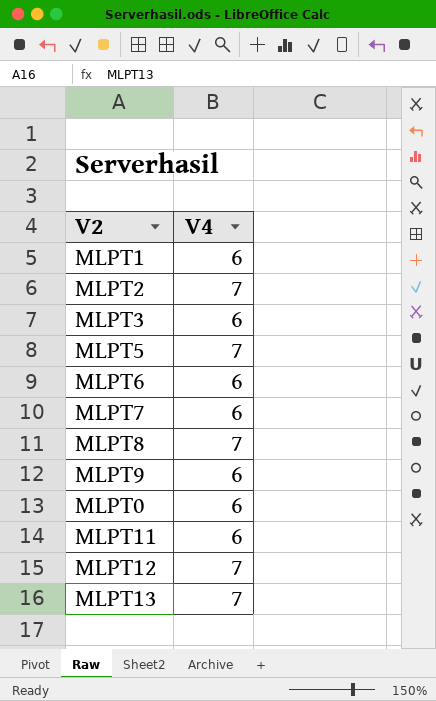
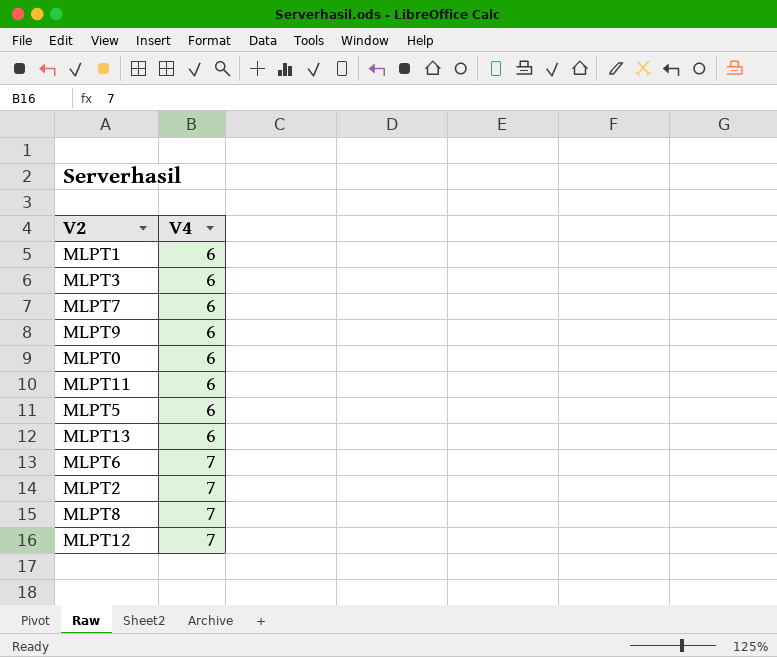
row order: none -> V4 ascending
MLPT5 | V4: 7 -> 6
MLPT13 | V4: 7 -> 6
MLPT6 | V4: 6 -> 7

